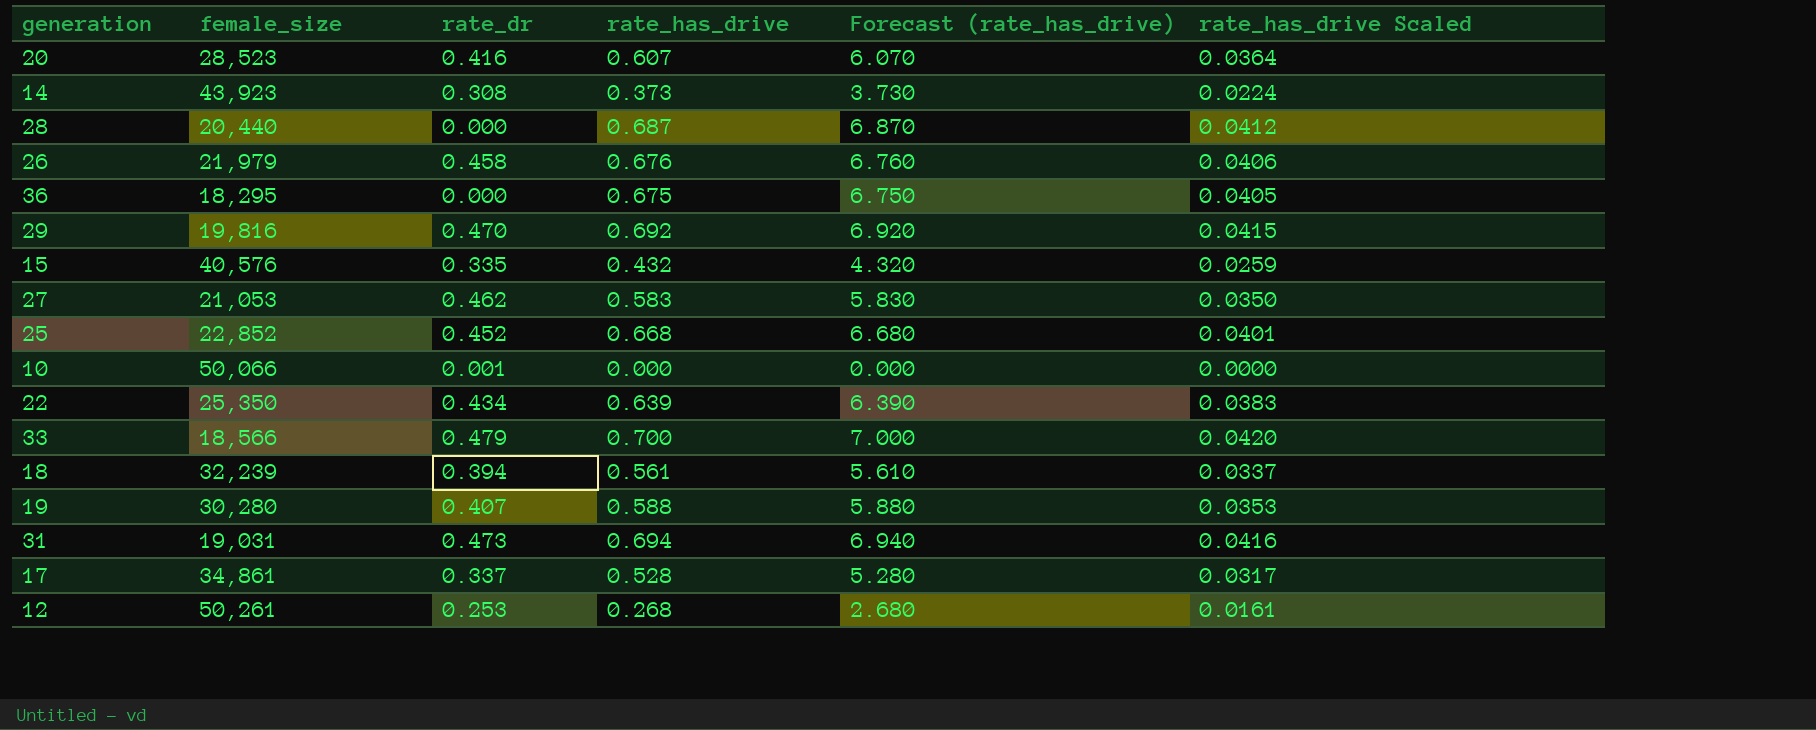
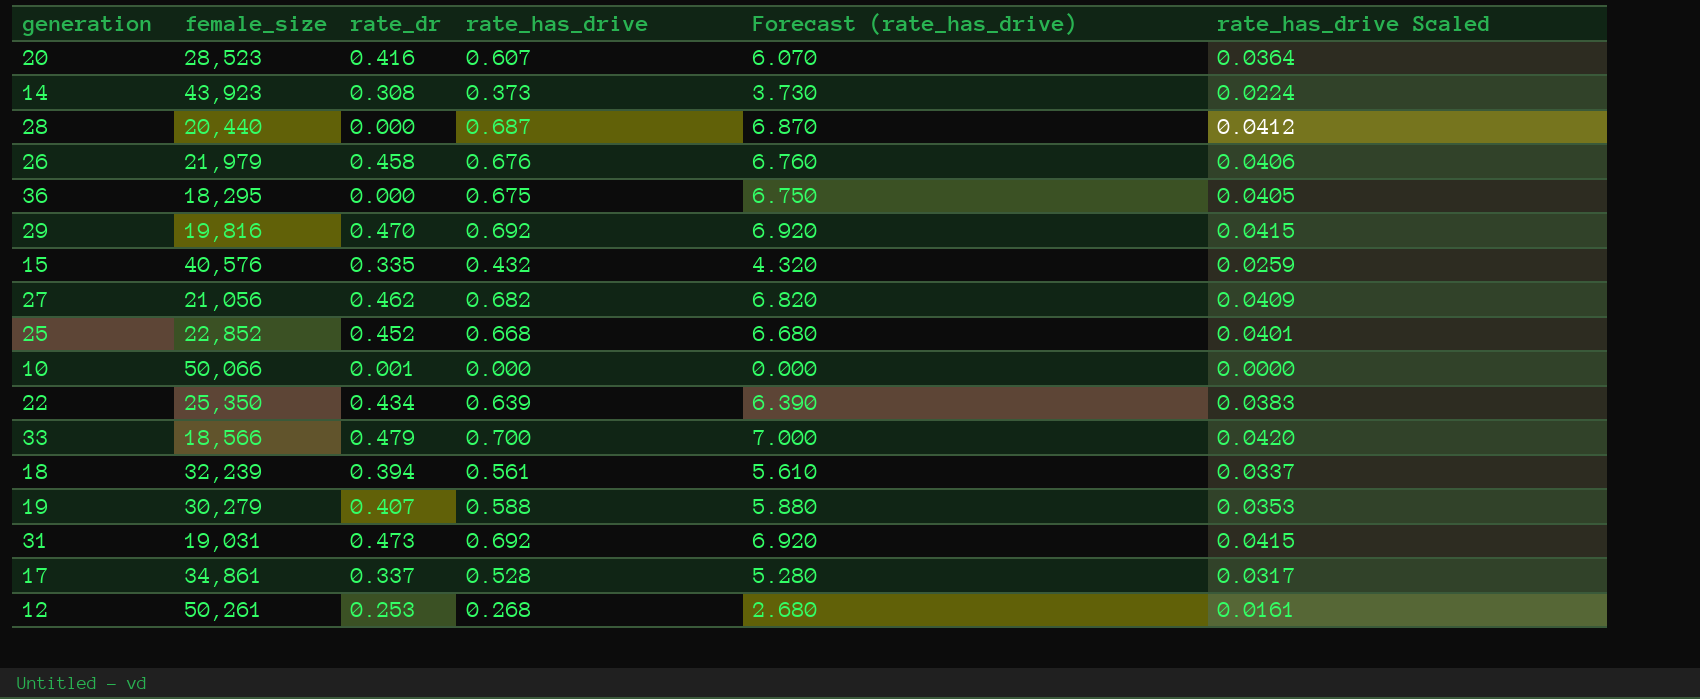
27 | female_size: 21,053 -> 21,056
27 | rate_has_drive: 0.583 -> 0.682
27 | Forecast (rate_has_drive): 5.830 -> 6.820
27 | rate_has_drive Scaled: 0.0350 -> 0.0409
19 | female_size: 30,280 -> 30,279
31 | rate_has_drive: 0.694 -> 0.692
31 | Forecast (rate_has_drive): 6.940 -> 6.920
31 | rate_has_drive Scaled: 0.0416 -> 0.0415

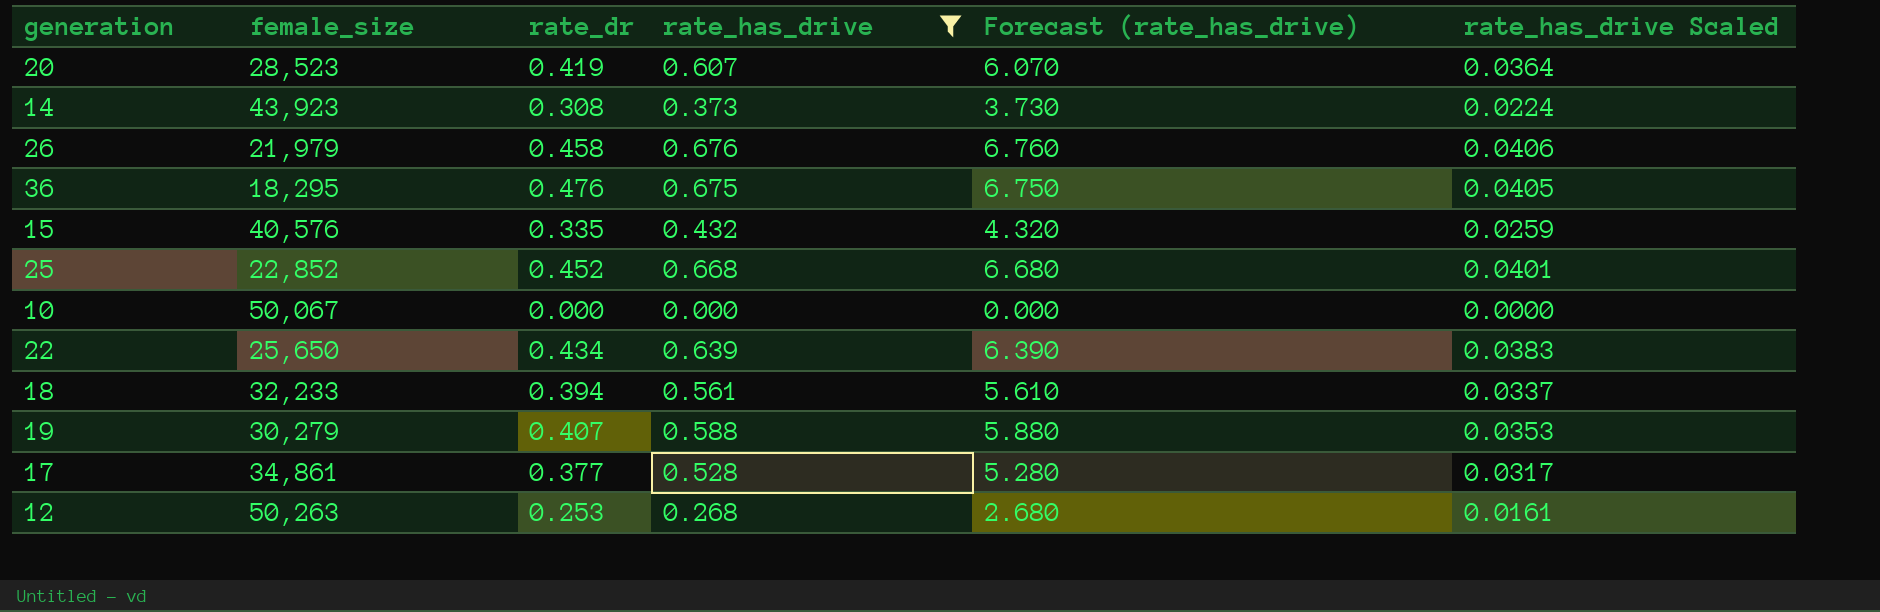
filter: none -> rate_has_drive <= 0.676
20 | rate_dr: 0.416 -> 0.419
36 | rate_dr: 0.000 -> 0.476
10 | female_size: 50,066 -> 50,067
10 | rate_dr: 0.001 -> 0.000
22 | female_size: 25,350 -> 25,650
18 | female_size: 32,239 -> 32,233
17 | rate_dr: 0.337 -> 0.377
12 | female_size: 50,261 -> 50,263

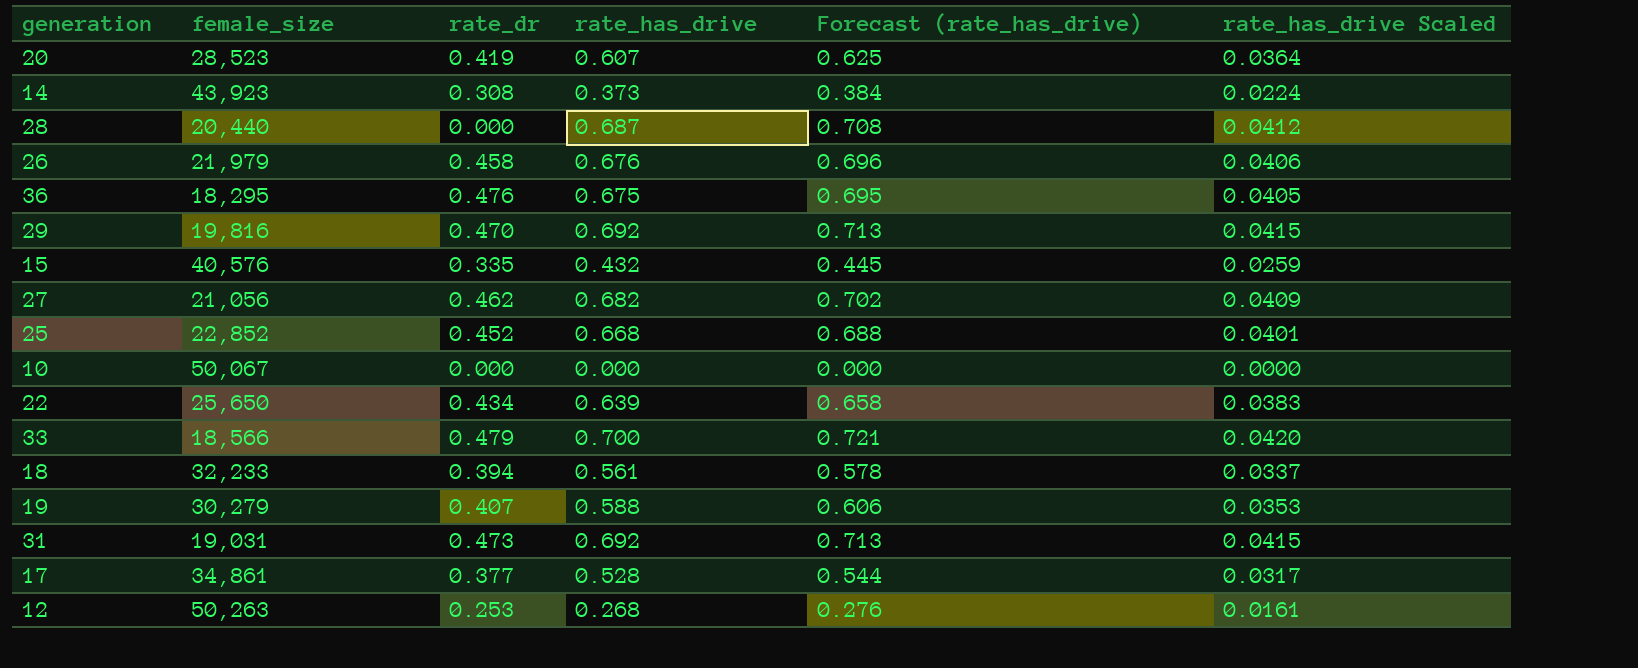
filter: rate_has_drive <= 0.676 -> none
column Forecast (rate_has_drive) | formula: [rate_has_drive] * 10 -> [rate_has_drive] * 1.03

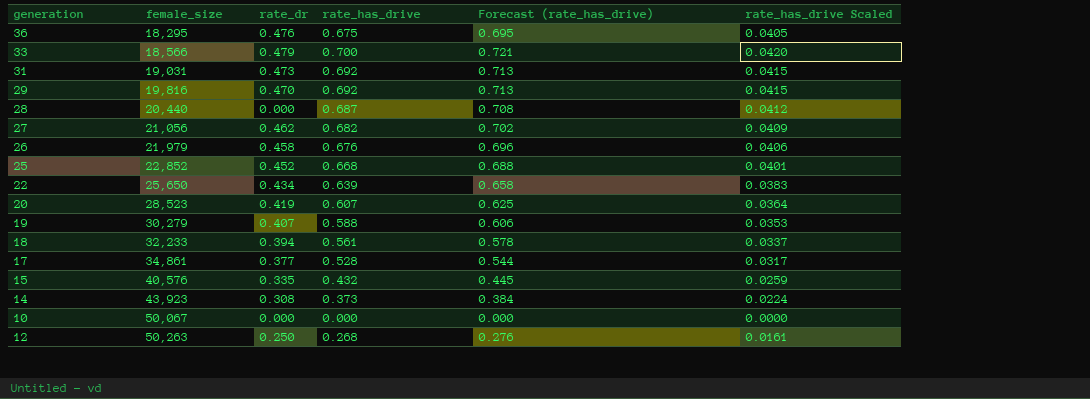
row order: none -> female_size ascending
12 | rate_dr: 0.253 -> 0.250

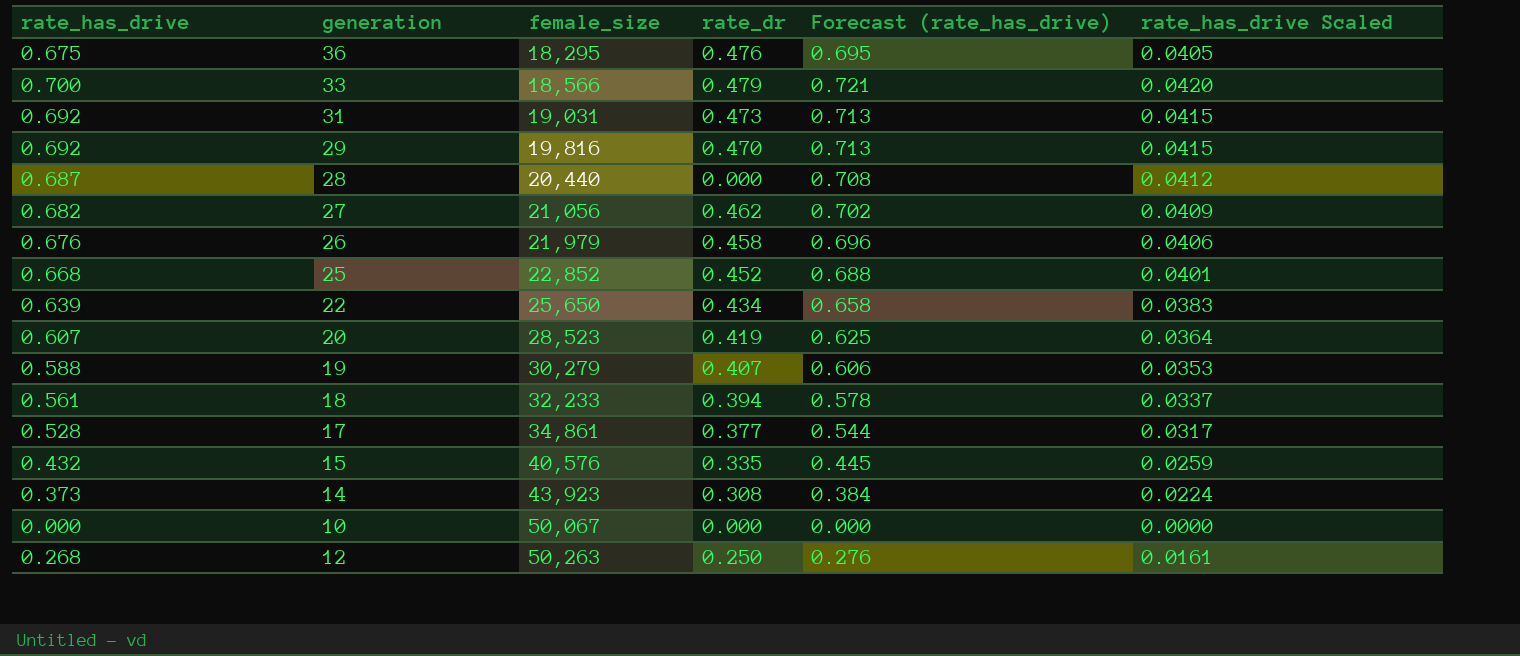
column rate_has_drive | position: 4 -> 1

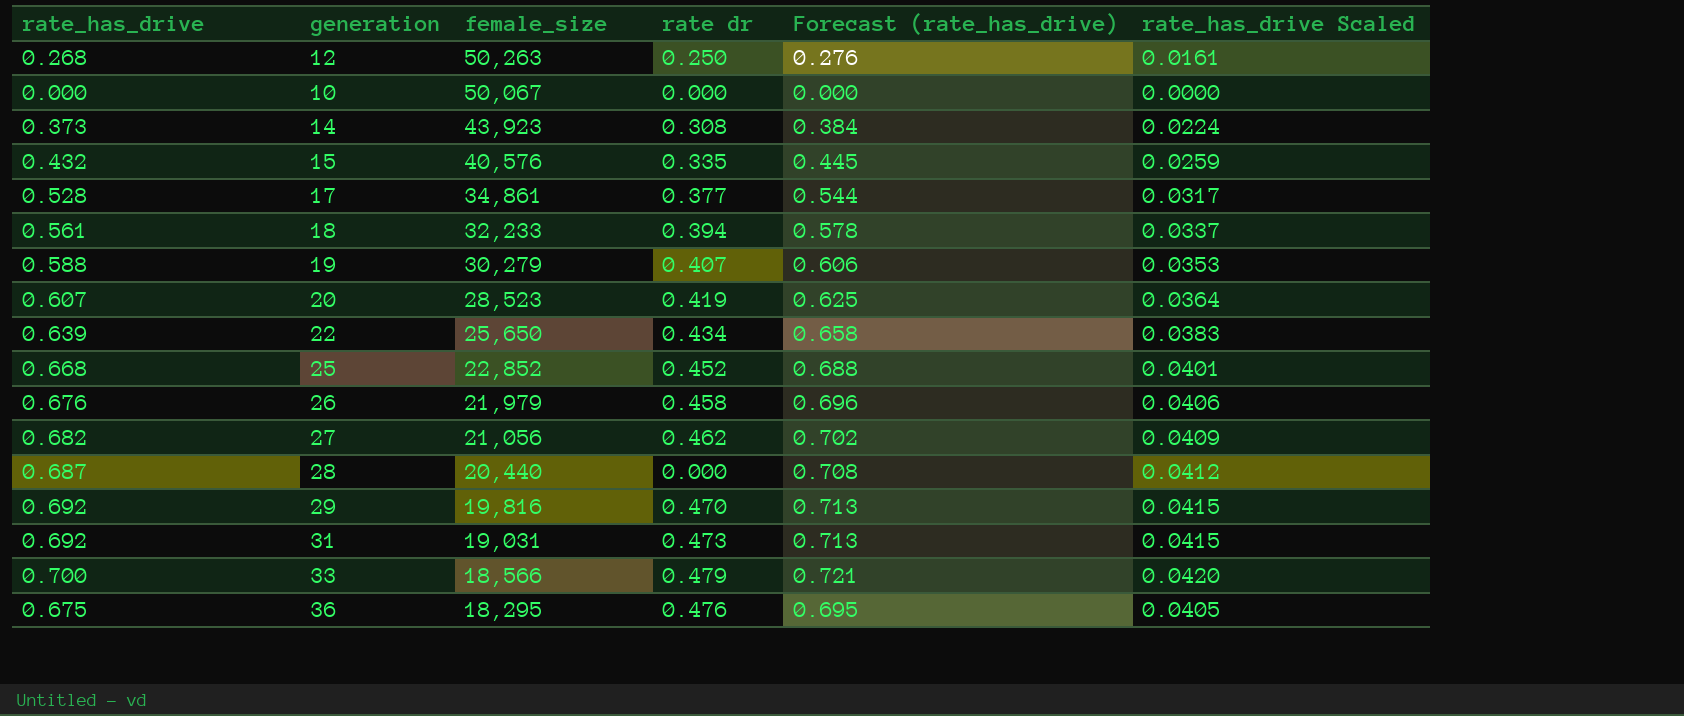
row order: female_size ascending -> female_size descending
column name: rate_dr -> rate dr

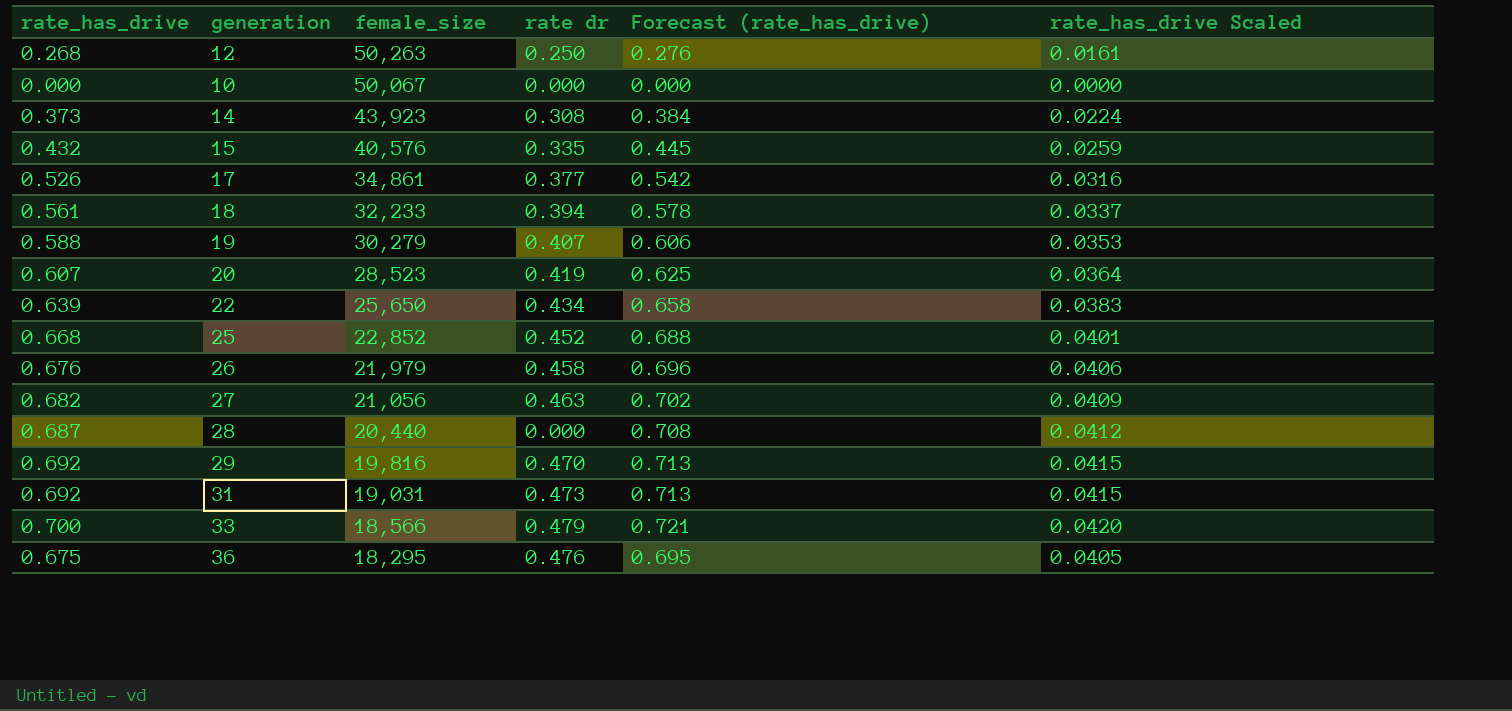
17 | rate_has_drive: 0.528 -> 0.526
17 | Forecast (rate_has_drive): 0.544 -> 0.542
17 | rate_has_drive Scaled: 0.0317 -> 0.0316
27 | rate dr: 0.462 -> 0.463

